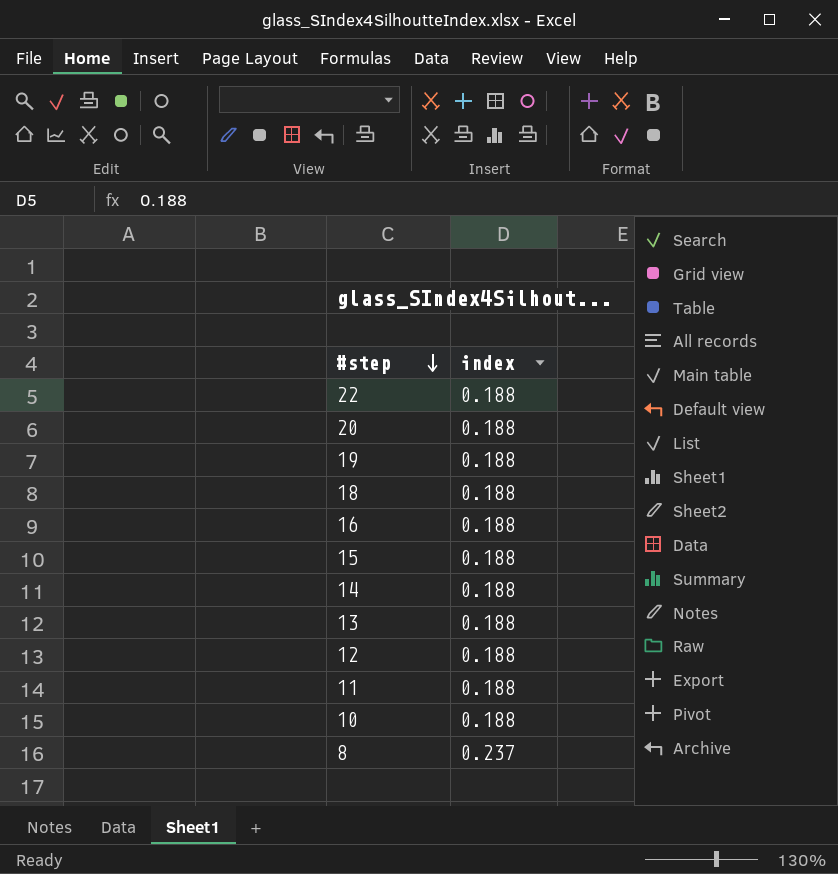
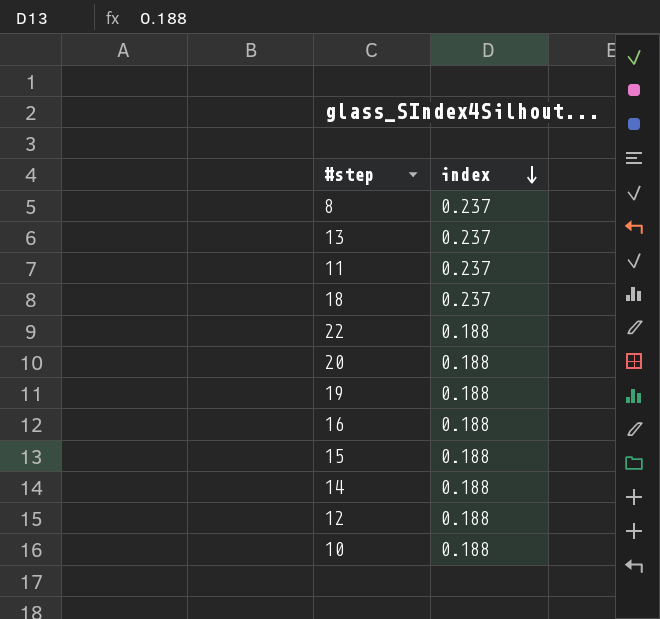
row order: #step descending -> index descending
13 | index: 0.188 -> 0.237
11 | index: 0.188 -> 0.237
18 | index: 0.188 -> 0.237

